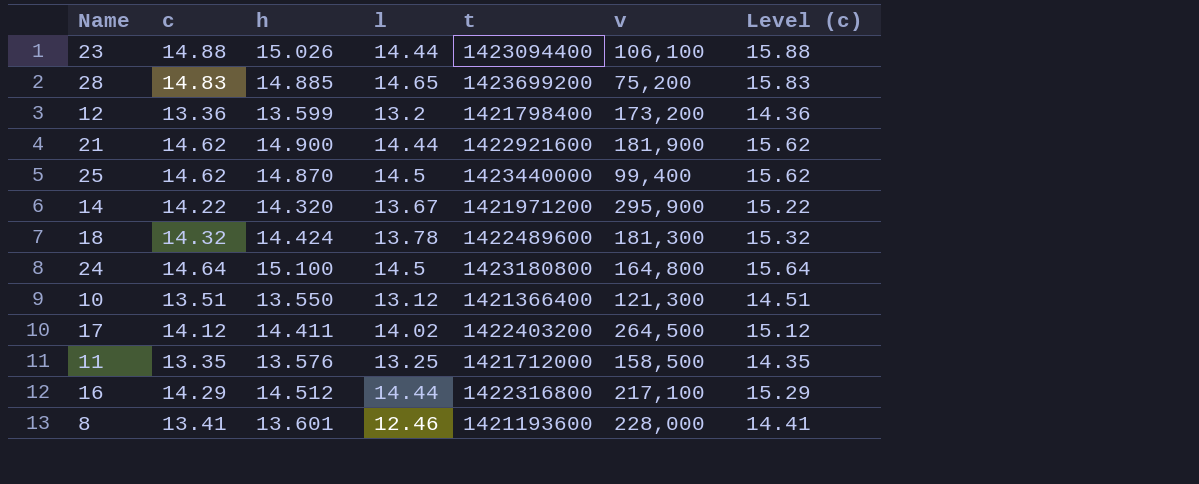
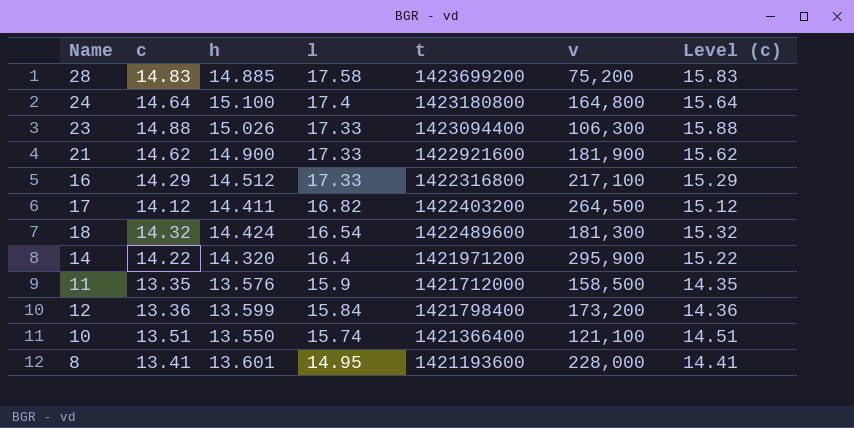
row order: none -> l descending
row 25: 14.62 | 14.870 | 14.5 | 1423440000 | 99,400 | 15.62 -> none
28 | l: 14.65 -> 17.58
24 | l: 14.5 -> 17.4
23 | l: 14.44 -> 17.33
23 | v: 106,100 -> 106,300
21 | l: 14.44 -> 17.33
16 | l: 14.44 -> 17.33
17 | l: 14.02 -> 16.82
18 | l: 13.78 -> 16.54
14 | l: 13.67 -> 16.4
11 | l: 13.25 -> 15.9
12 | l: 13.2 -> 15.84
10 | l: 13.12 -> 15.74
10 | v: 121,300 -> 121,100
8 | l: 12.46 -> 14.95

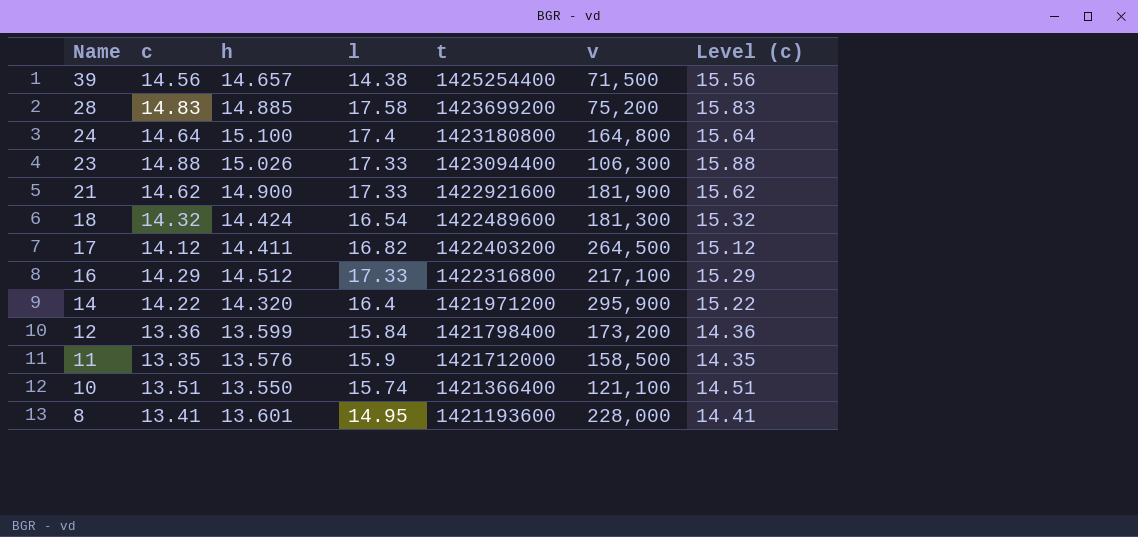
row order: l descending -> Name descending
row 39: none -> 14.56 | 14.657 | 14.38 | 1425254400 | 71,500 | 15.56

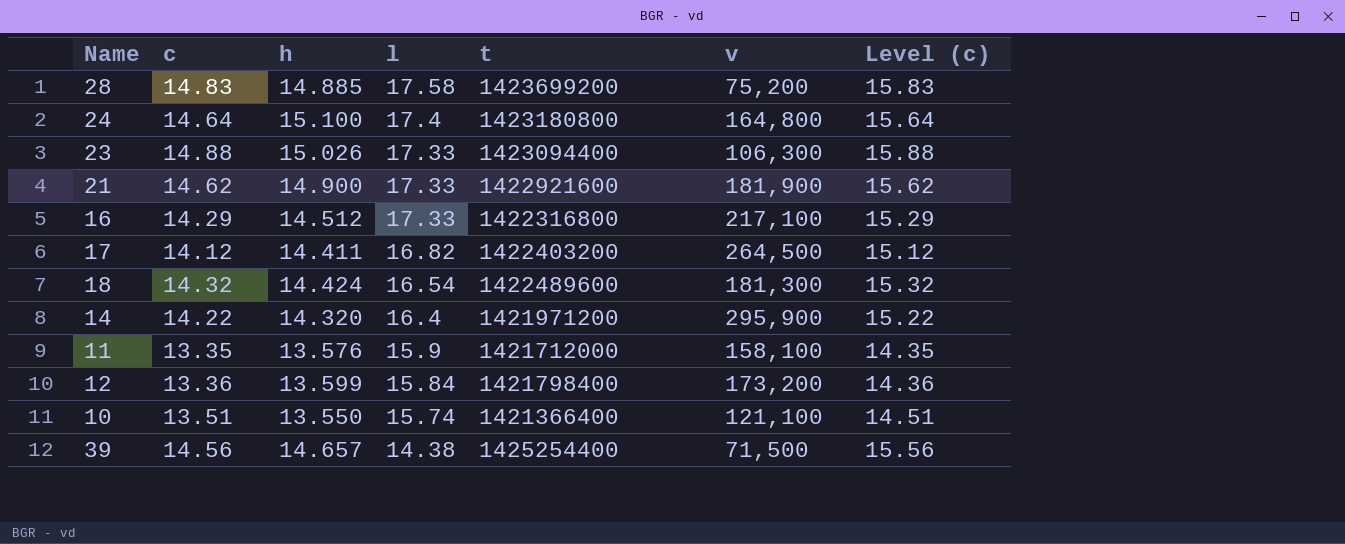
row order: Name descending -> l descending
row 8: 13.41 | 13.601 | 14.95 | 1421193600 | 228,000 | 14.41 -> none
11 | v: 158,500 -> 158,100

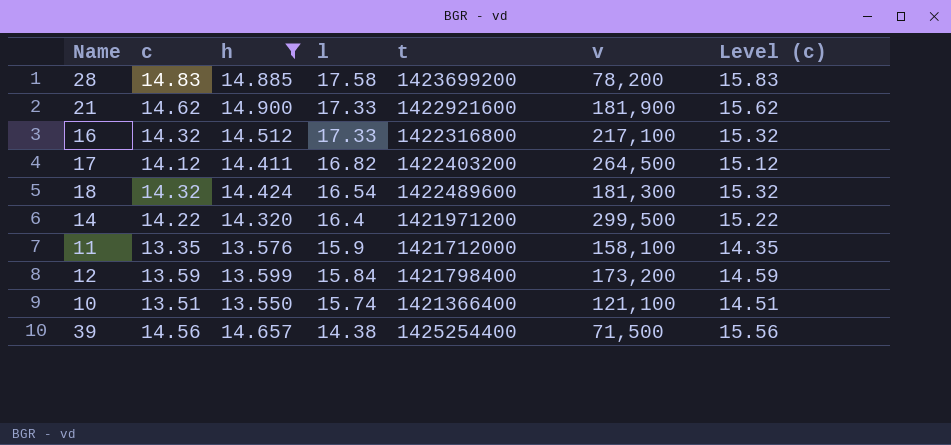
filter: none -> h <= 14.900
28 | v: 75,200 -> 78,200
16 | c: 14.29 -> 14.32
16 | Level (c): 15.29 -> 15.32
14 | v: 295,900 -> 299,500
12 | c: 13.36 -> 13.59
12 | Level (c): 14.36 -> 14.59

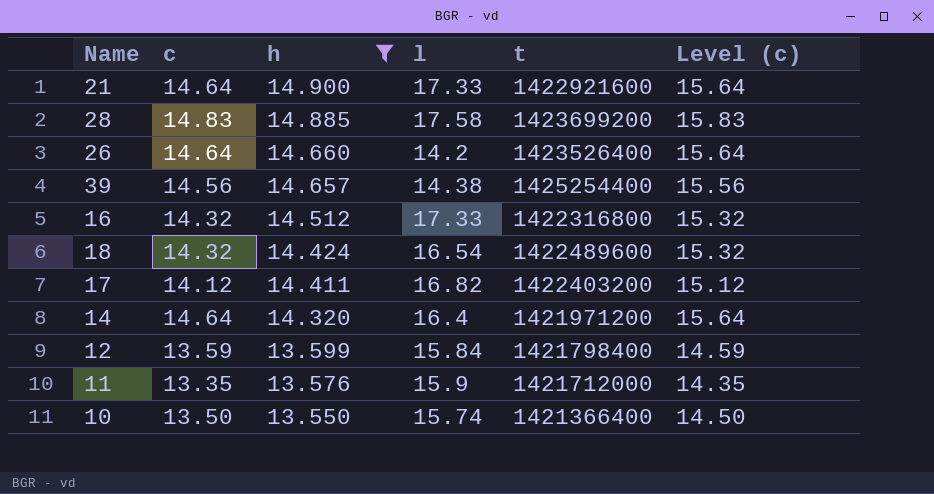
row order: l descending -> h descending
column v | position: 6 -> none
21 | c: 14.62 -> 14.64
21 | Level (c): 15.62 -> 15.64
row 26: none -> 14.64 | 14.660 | 14.2 | 1423526400 | 15.64
14 | c: 14.22 -> 14.64
14 | Level (c): 15.22 -> 15.64
10 | c: 13.51 -> 13.50
10 | Level (c): 14.51 -> 14.50

